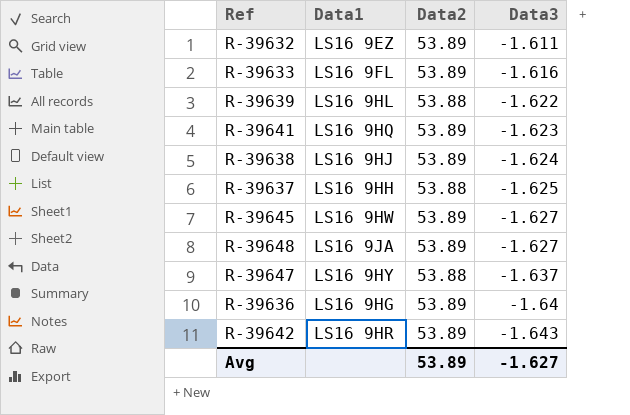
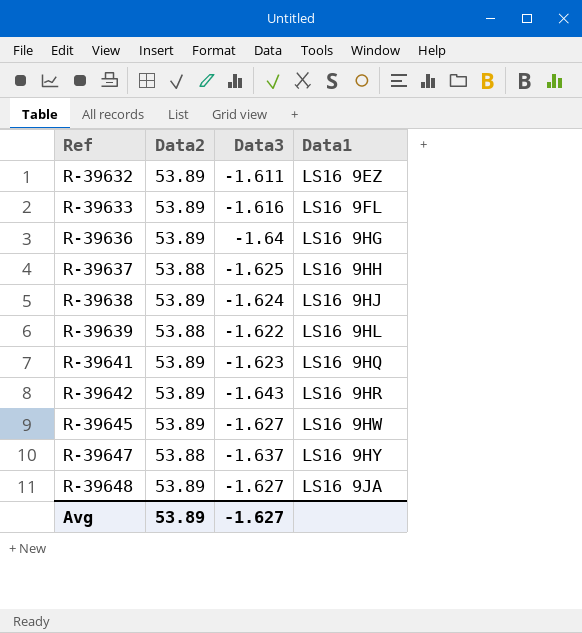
row order: Data3 descending -> Ref ascending
column Data1 | position: 2 -> 4

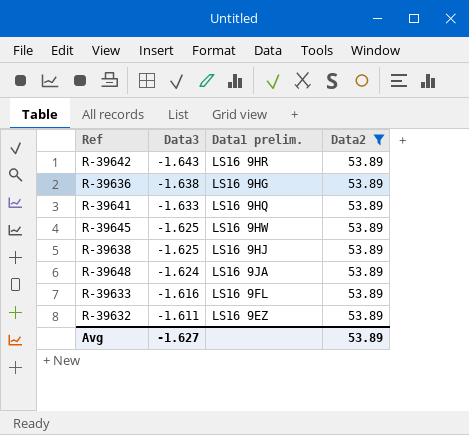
filter: none -> Data2 = 53.89
row order: Ref ascending -> Data3 ascending
column name: Data1 -> Data1 prelim.
column Data2 | position: 2 -> 4
R-39636 | Data3: -1.64 -> -1.638
R-39641 | Data3: -1.623 -> -1.633
R-39645 | Data3: -1.627 -> -1.625
R-39638 | Data3: -1.624 -> -1.625
R-39648 | Data3: -1.627 -> -1.624

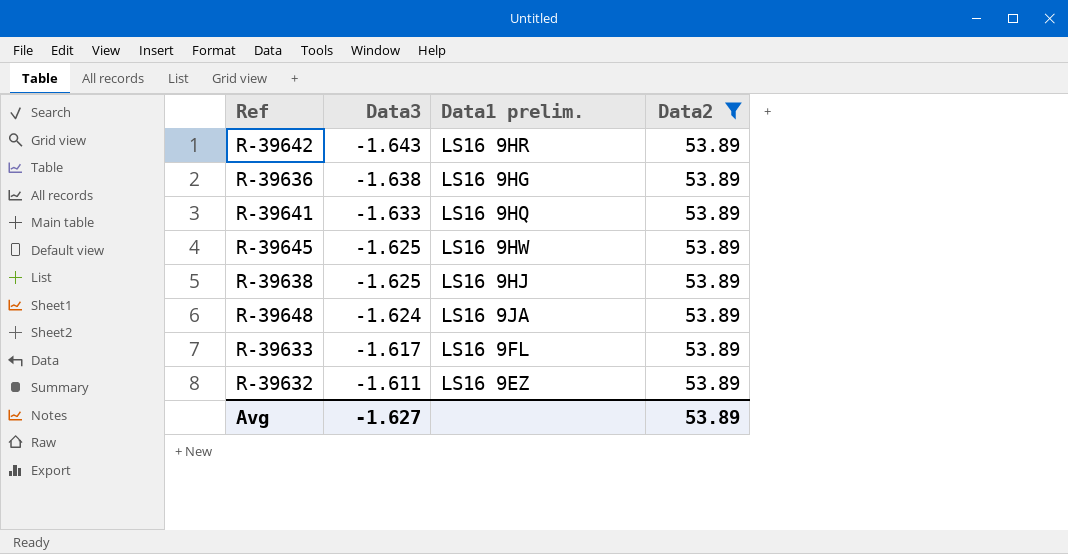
R-39633 | Data3: -1.616 -> -1.617

